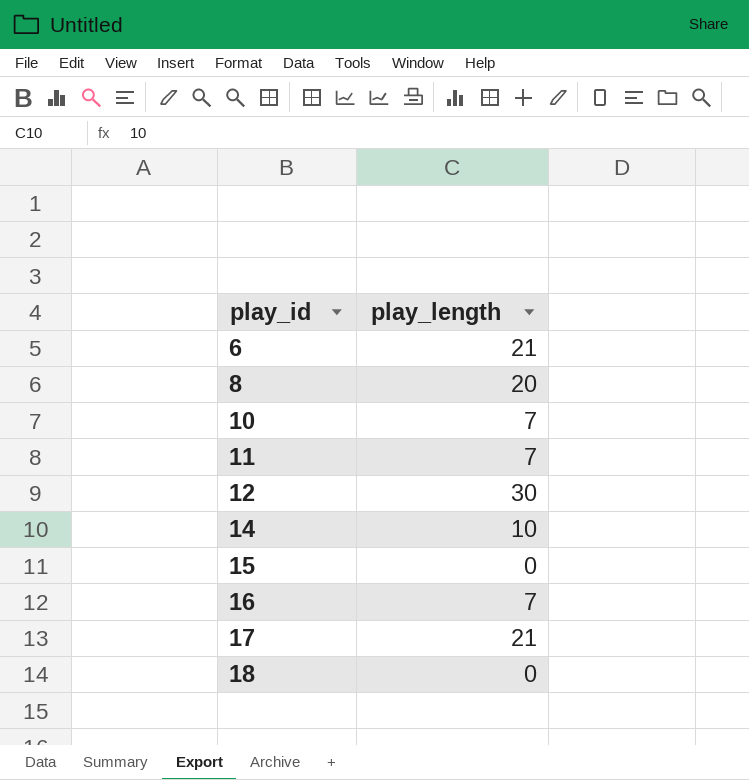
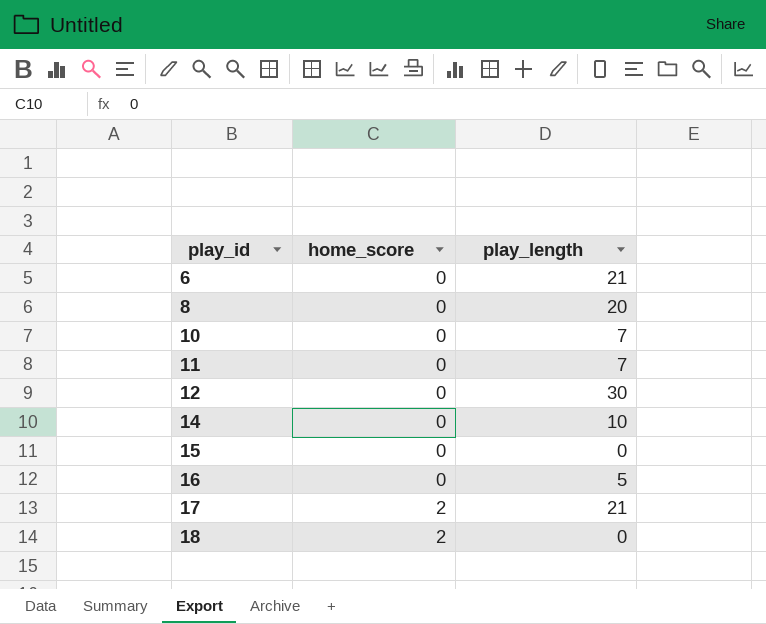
column home_score | position: none -> 2
16 | play_length: 7 -> 5

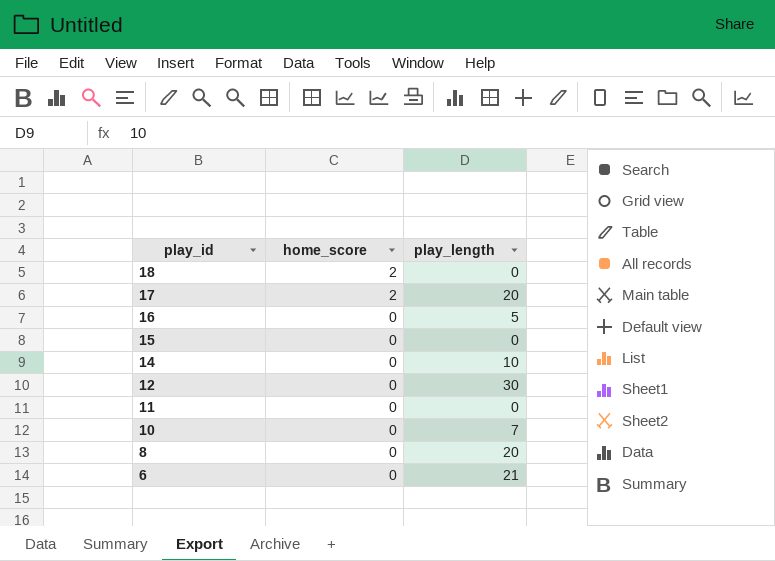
row order: play_id ascending -> play_id descending
17 | play_length: 21 -> 20
11 | play_length: 7 -> 0

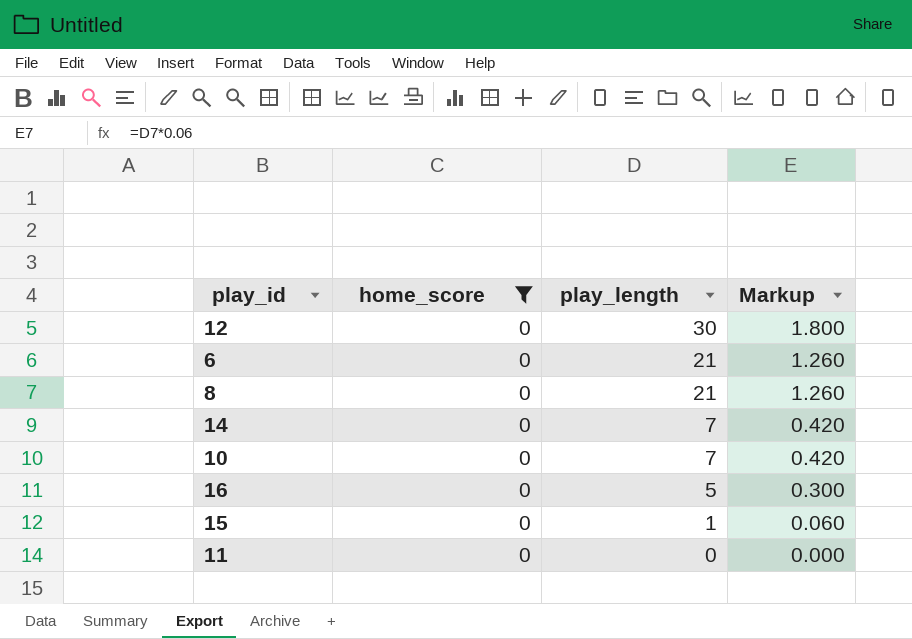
filter: none -> home_score = 0
row order: play_id descending -> play_length descending
column Markup | formula: none -> [play_length] * 0.06
8 | play_length: 20 -> 21
14 | play_length: 10 -> 7
15 | play_length: 0 -> 1

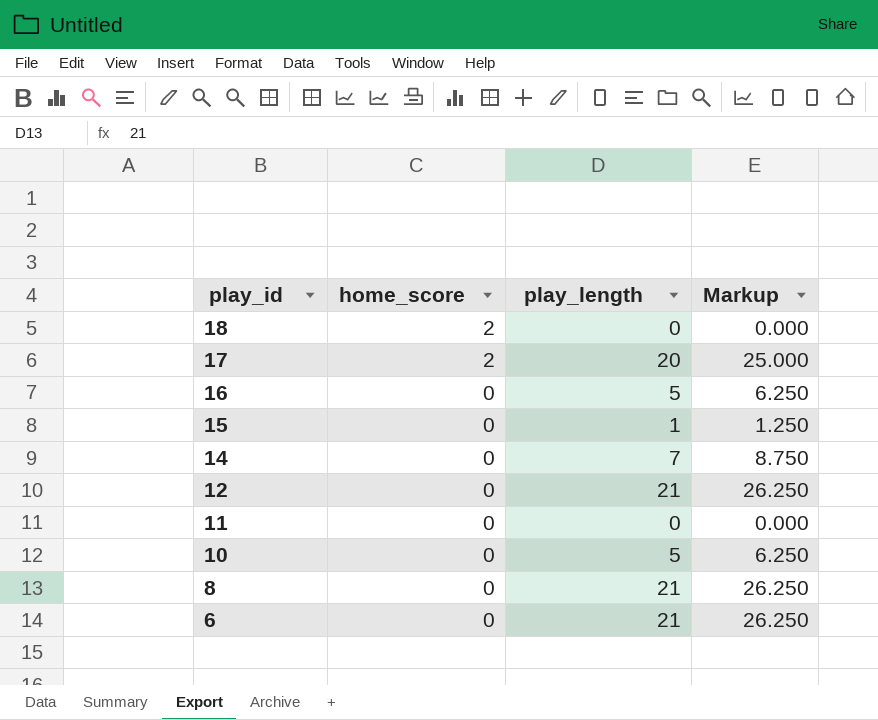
filter: home_score = 0 -> none
row order: play_length descending -> play_id descending
column Markup | formula: [play_length] * 0.06 -> [play_length] * 1.25
12 | play_length: 30 -> 21
10 | play_length: 7 -> 5

